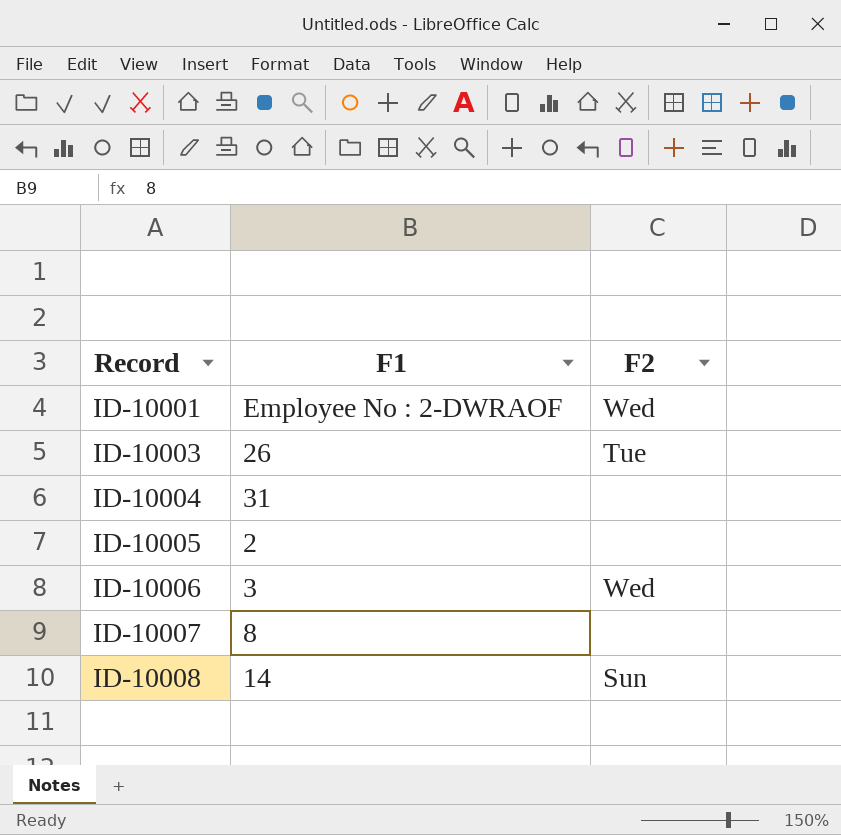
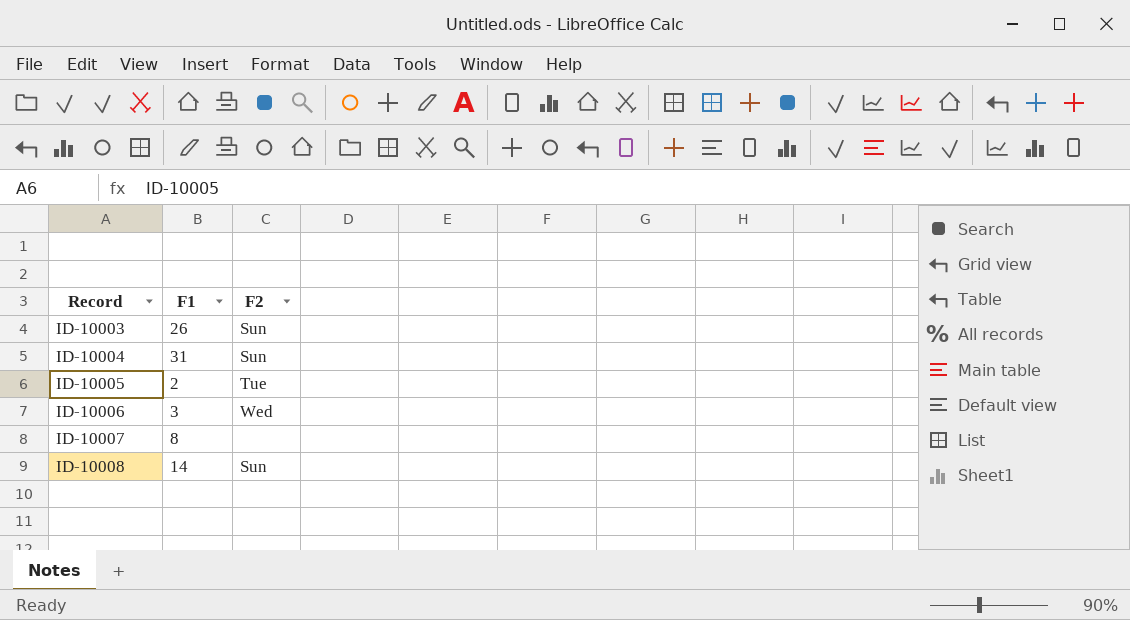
row ID-10001: Employee No : 2-DWRAOF | Wed -> none
ID-10003 | F2: Tue -> Sun
ID-10004 | F2: none -> Sun
ID-10005 | F2: none -> Tue

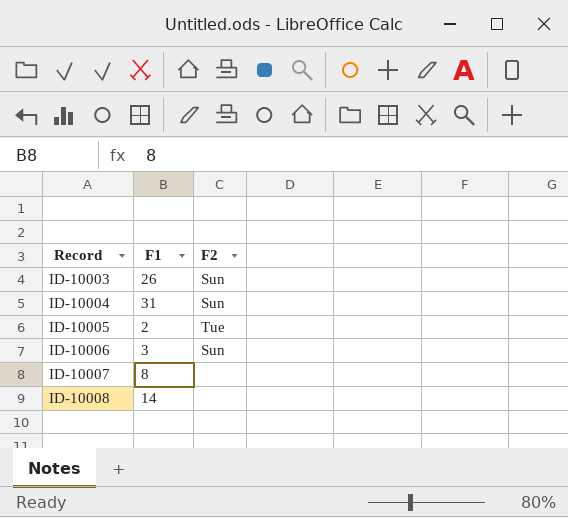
ID-10006 | F2: Wed -> Sun
ID-10008 | F2: Sun -> none

